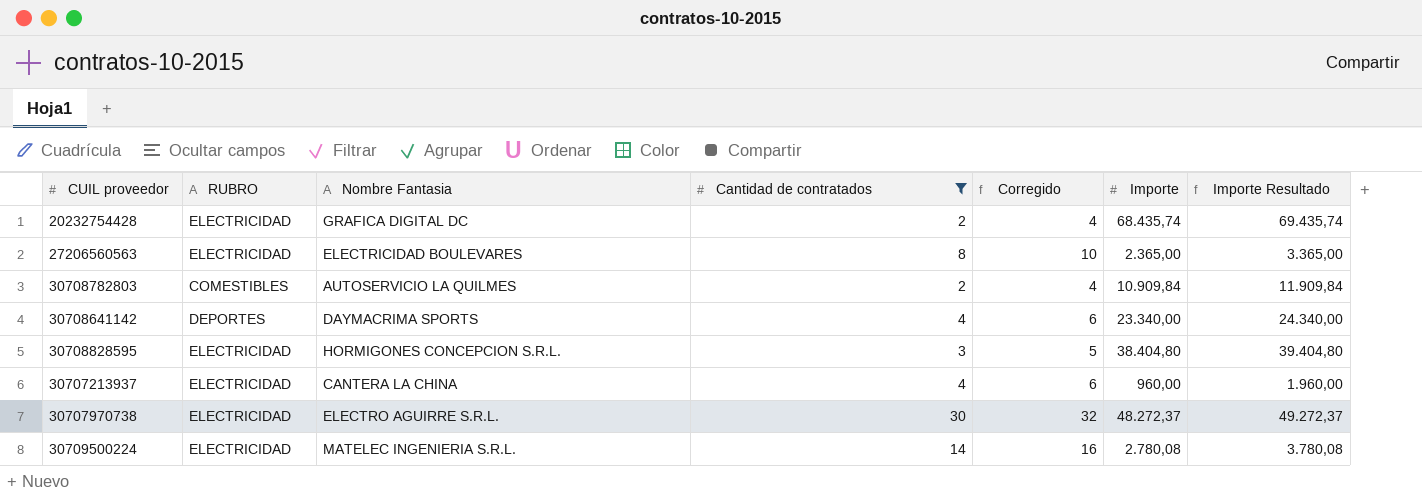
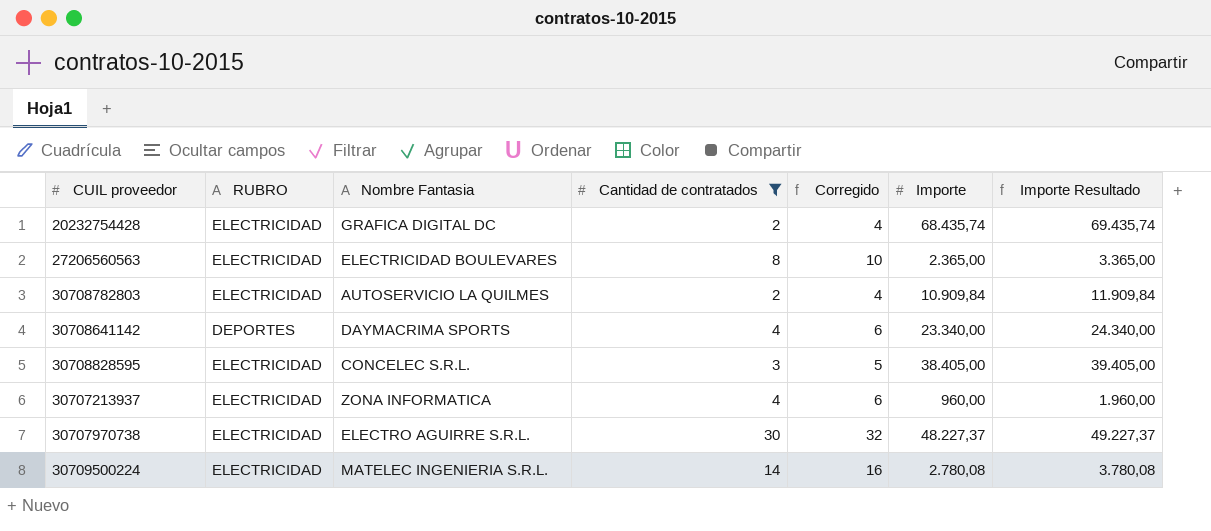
30708782803 | RUBRO: COMESTIBLES -> ELECTRICIDAD
30708828595 | Nombre Fantasia: HORMIGONES CONCEPCION S.R.L. -> CONCELEC S.R.L.
30708828595 | Importe: 38.404,80 -> 38.405,00
30708828595 | Importe Resultado: 39.404,80 -> 39.405,00
30707213937 | Nombre Fantasia: CANTERA LA CHINA -> ZONA INFORMATICA
30707970738 | Importe: 48.272,37 -> 48.227,37
30707970738 | Importe Resultado: 49.272,37 -> 49.227,37

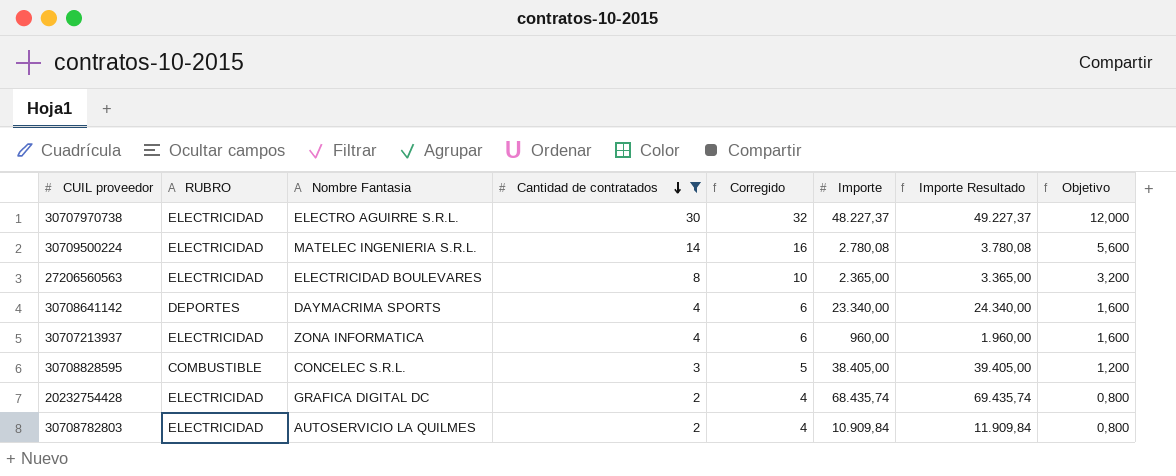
row order: none -> Cantidad de contratados descending
column Objetivo | formula: none -> [Cantidad de contratados] * 0,4
30708828595 | RUBRO: ELECTRICIDAD -> COMBUSTIBLE

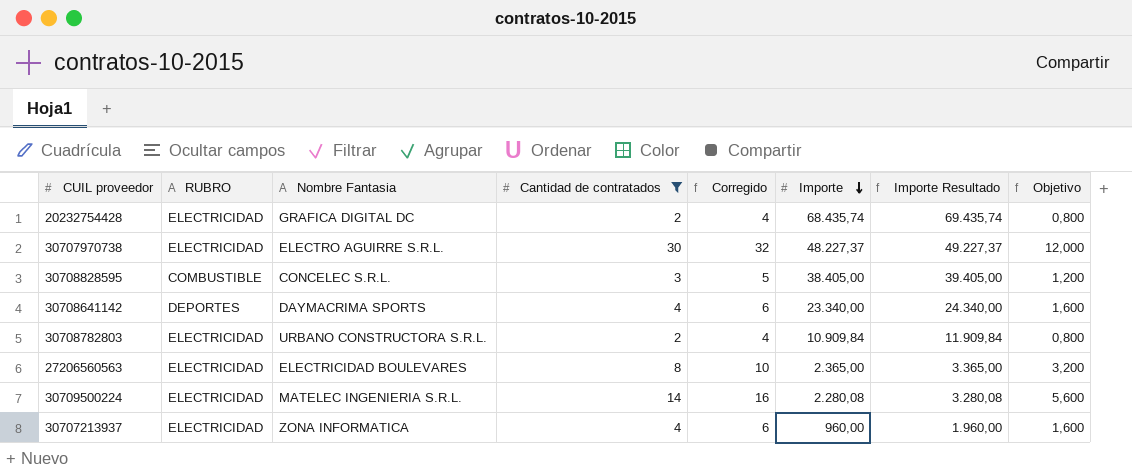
row order: Cantidad de contratados descending -> Importe descending
30708782803 | Nombre Fantasia: AUTOSERVICIO LA QUILMES -> URBANO CONSTRUCTORA S.R.L.
30709500224 | Importe: 2.780,08 -> 2.280,08
30709500224 | Importe Resultado: 3.780,08 -> 3.280,08

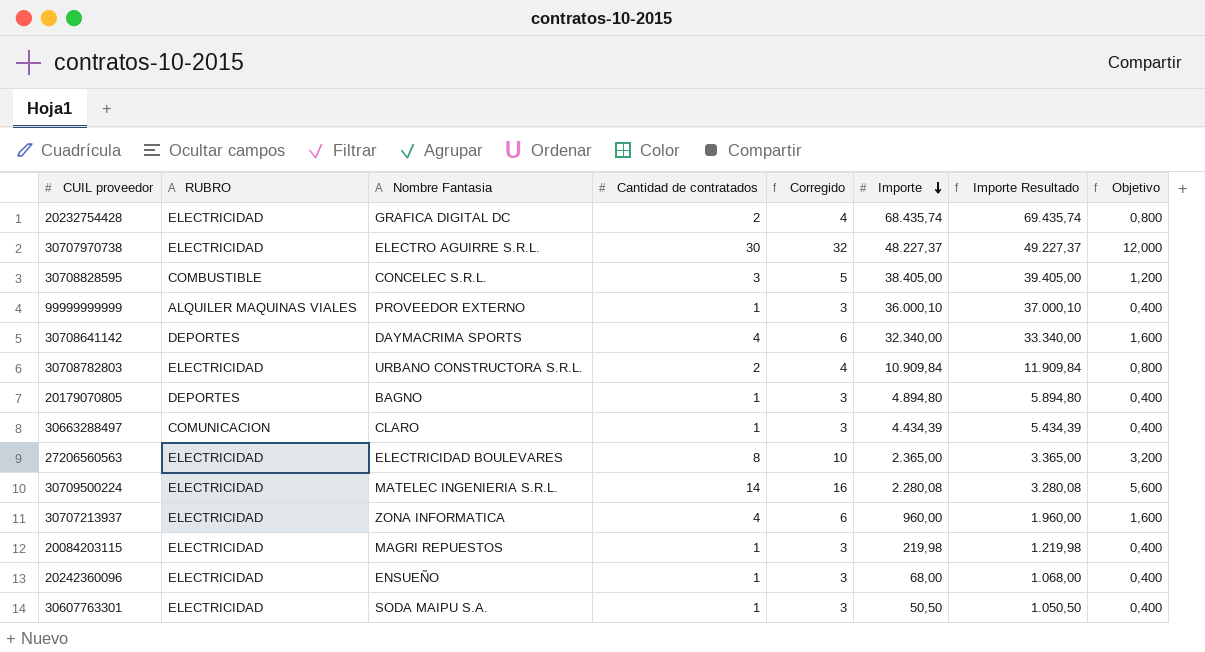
filter: Cantidad de contratados != 1 -> none
30708641142 | Importe: 23.340,00 -> 32.340,00
30708641142 | Importe Resultado: 24.340,00 -> 33.340,00

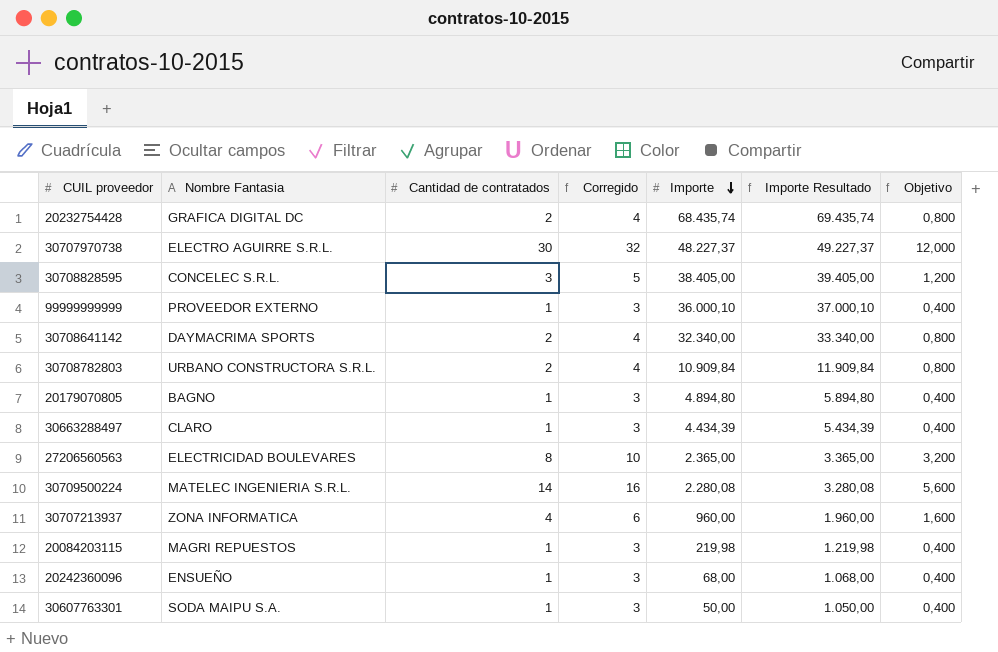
column RUBRO | position: 2 -> none
30708641142 | Cantidad de contratados: 4 -> 2
30708641142 | Corregido: 6 -> 4
30708641142 | Objetivo: 1,600 -> 0,800
30607763301 | Importe: 50,50 -> 50,00
30607763301 | Importe Resultado: 1.050,50 -> 1.050,00

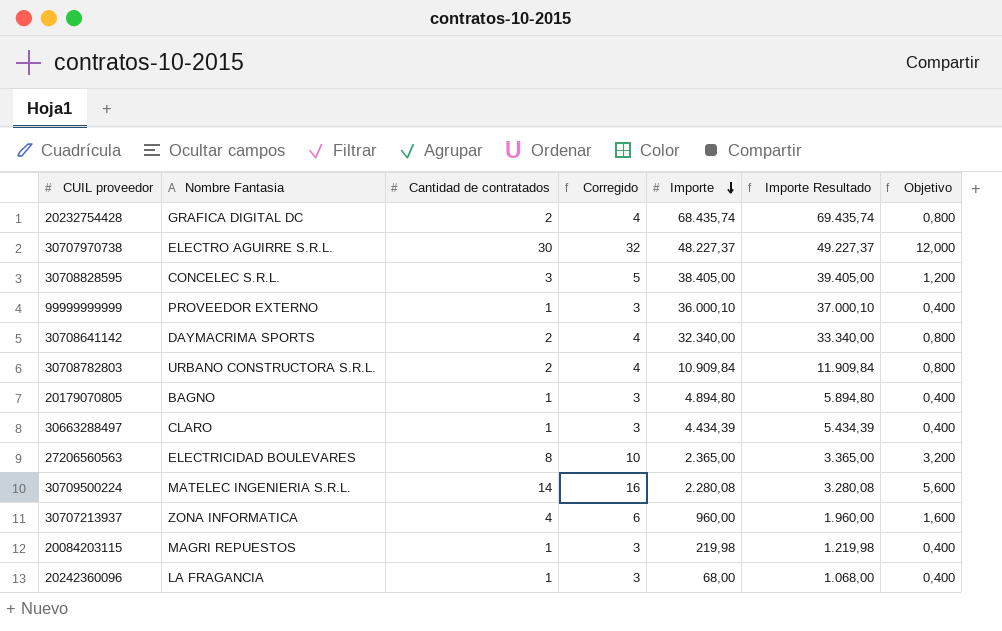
row 30607763301: SODA MAIPU S.A. | 1 | 3 | 50,00 | 1.050,00 | 0,400 -> none
20242360096 | Nombre Fantasia: ENSUEÑO -> LA FRAGANCIA

